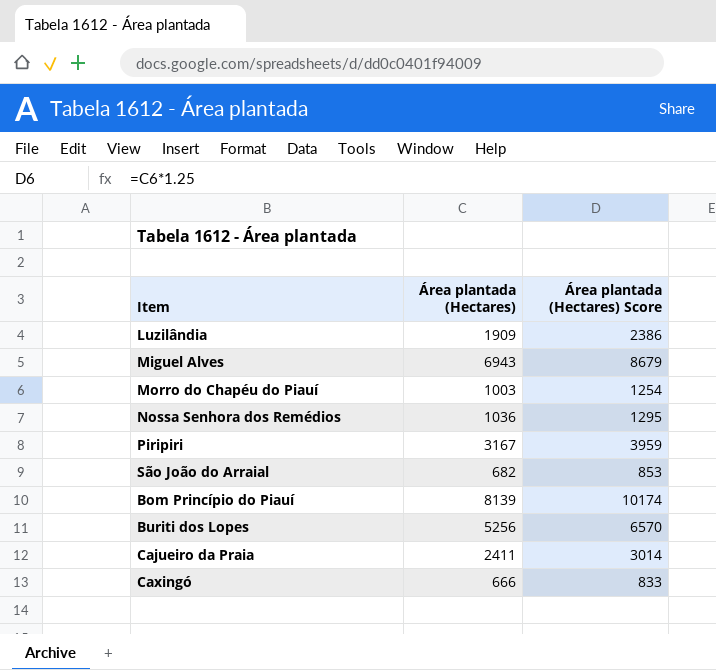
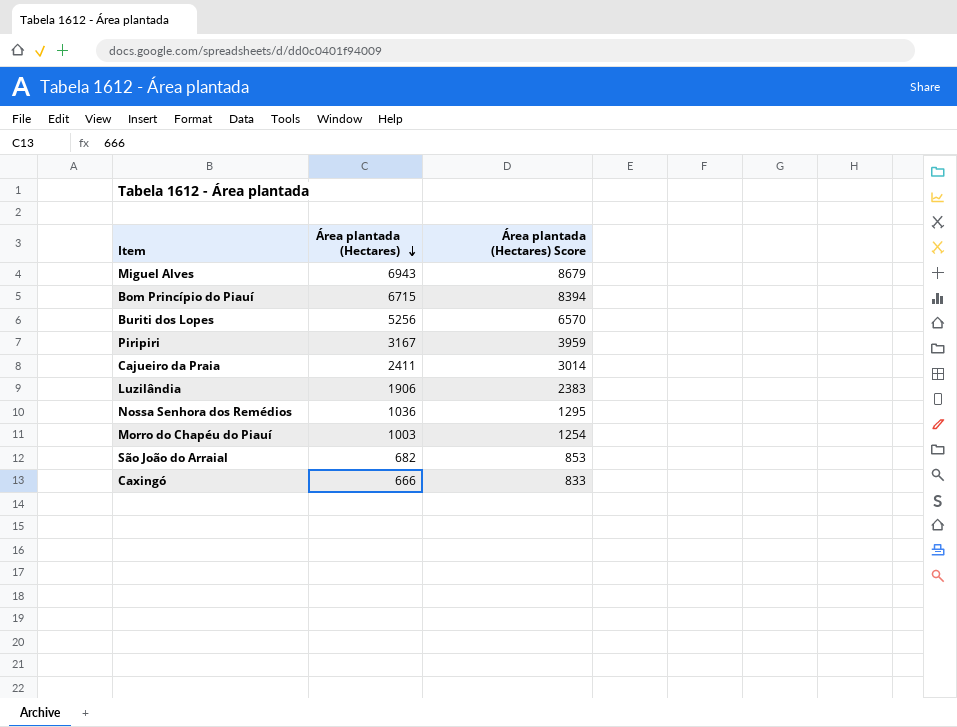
row order: none -> Área plantada (Hectares) descending
Bom Princípio do Piauí | Área plantada (Hectares): 8139 -> 6715
Bom Princípio do Piauí | Área plantada (Hectares) Score: 10174 -> 8394
Luzilândia | Área plantada (Hectares): 1909 -> 1906
Luzilândia | Área plantada (Hectares) Score: 2386 -> 2383

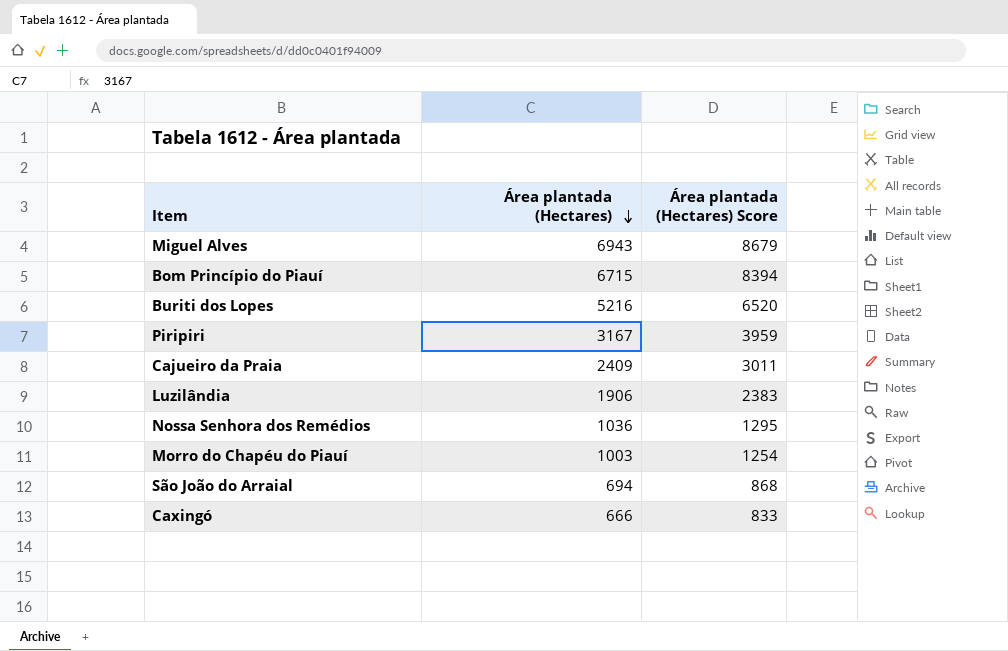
Buriti dos Lopes | Área plantada (Hectares): 5256 -> 5216
Buriti dos Lopes | Área plantada (Hectares) Score: 6570 -> 6520
Cajueiro da Praia | Área plantada (Hectares): 2411 -> 2409
Cajueiro da Praia | Área plantada (Hectares) Score: 3014 -> 3011
São João do Arraial | Área plantada (Hectares): 682 -> 694
São João do Arraial | Área plantada (Hectares) Score: 853 -> 868

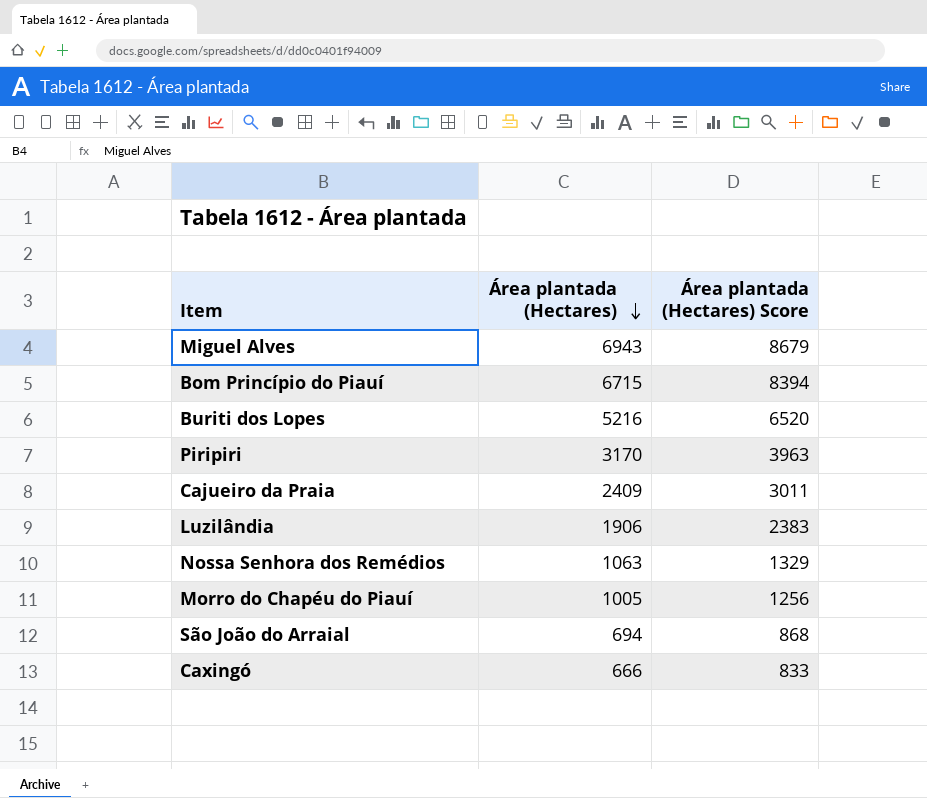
Piripiri | Área plantada (Hectares): 3167 -> 3170
Piripiri | Área plantada (Hectares) Score: 3959 -> 3963
Nossa Senhora dos Remédios | Área plantada (Hectares): 1036 -> 1063
Nossa Senhora dos Remédios | Área plantada (Hectares) Score: 1295 -> 1329
Morro do Chapéu do Piauí | Área plantada (Hectares): 1003 -> 1005
Morro do Chapéu do Piauí | Área plantada (Hectares) Score: 1254 -> 1256

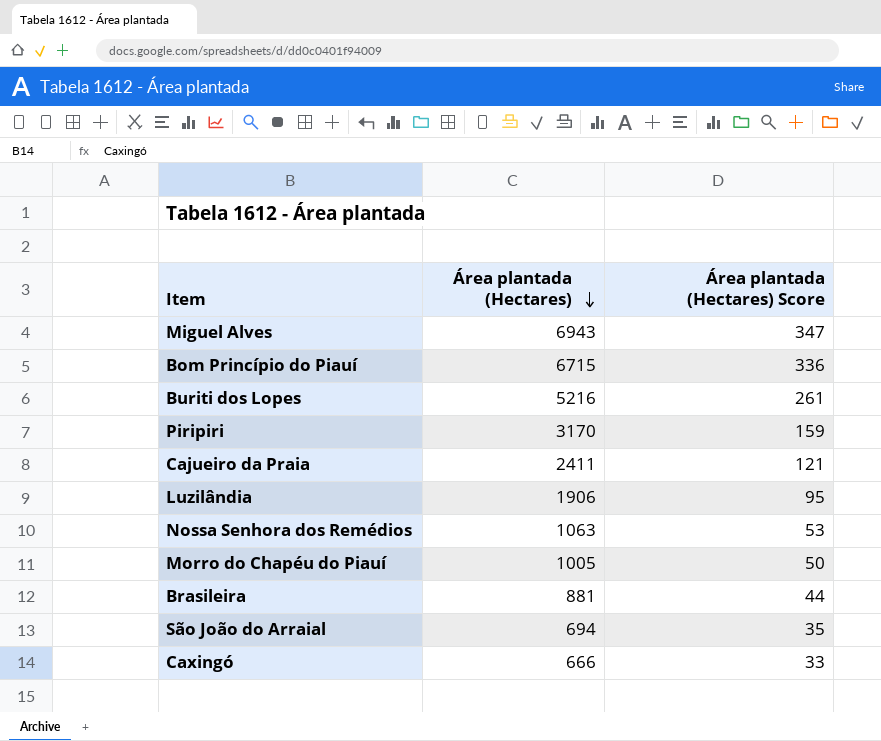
column Área plantada (Hectares) Score | formula: [Área plantada (Hectares)] * 1.25 -> [Área plantada (Hectares)] * 0.05
Cajueiro da Praia | Área plantada (Hectares): 2409 -> 2411
row Brasileira: none -> 881 | 44

